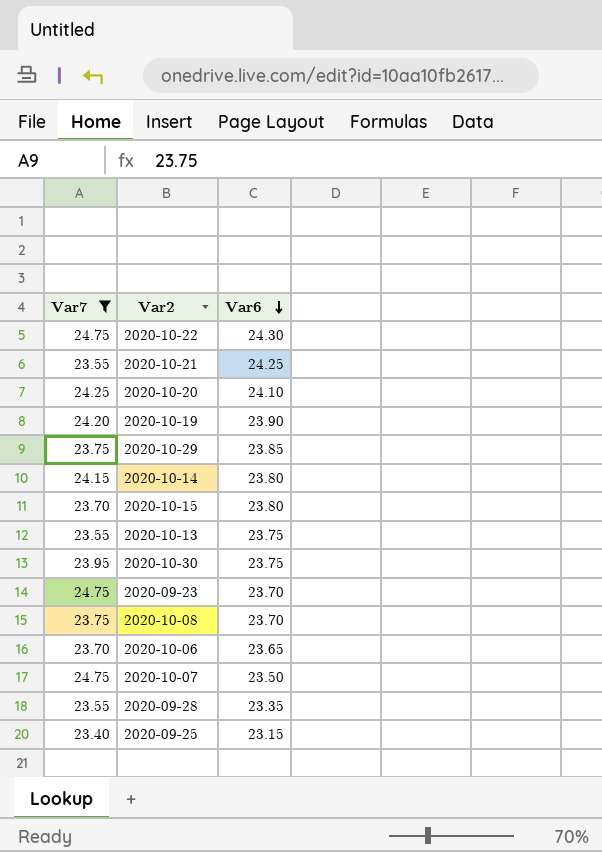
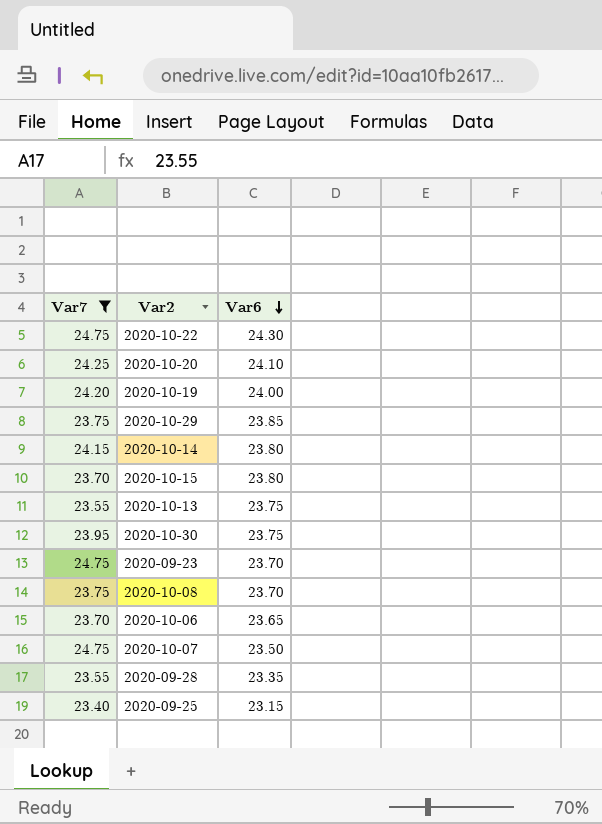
row 2020-10-21: 23.55 | 24.25 -> none
2020-10-19 | Var6: 23.90 -> 24.00

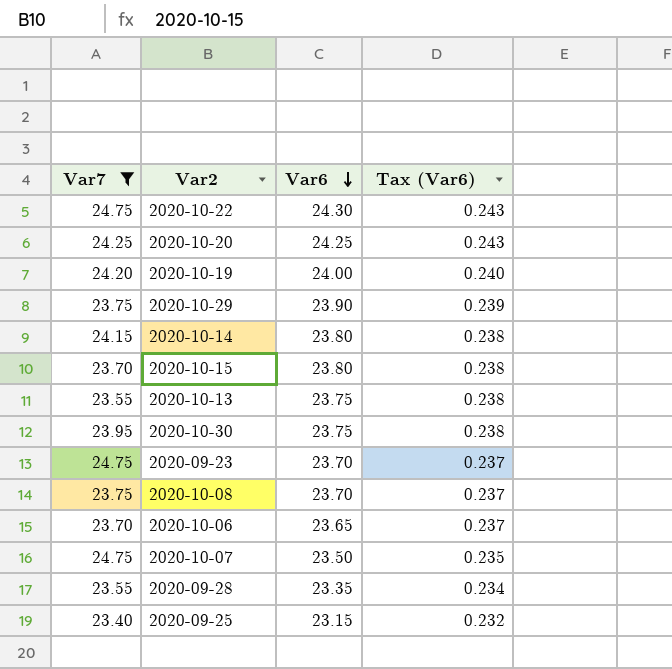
column Tax (Var6) | formula: none -> [Var6] * 0.01
2020-10-20 | Var6: 24.10 -> 24.25
2020-10-29 | Var6: 23.85 -> 23.90

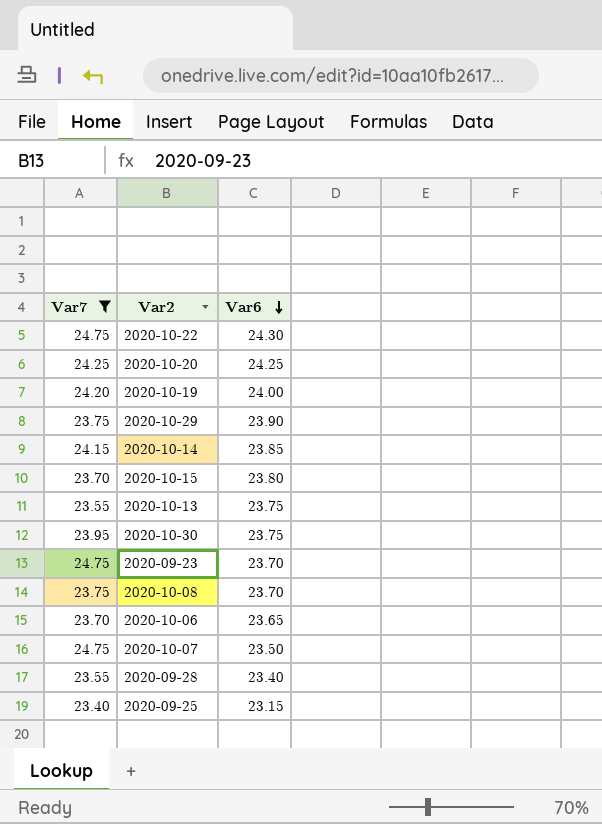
column Tax (Var6) | formula: [Var6] * 0.01 -> none
2020-10-14 | Var6: 23.80 -> 23.85
2020-09-28 | Var6: 23.35 -> 23.40

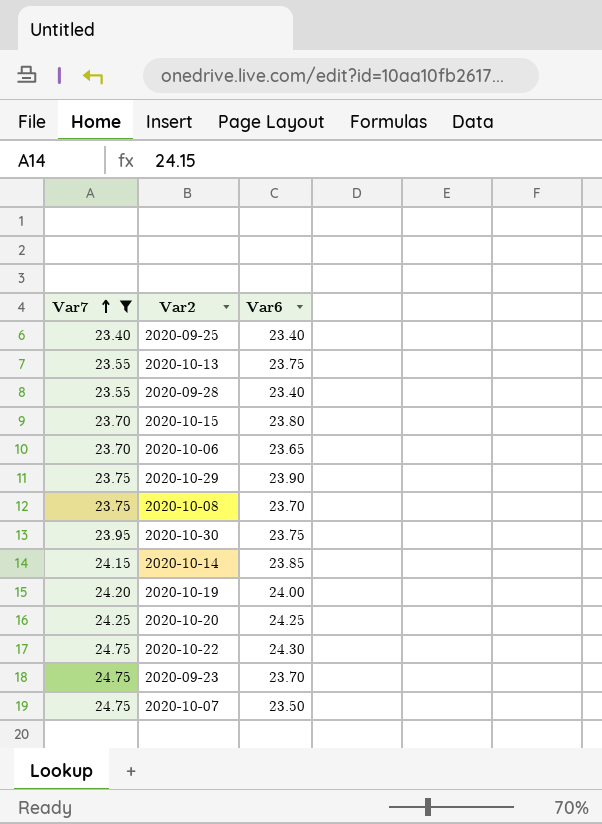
row order: Var6 descending -> Var7 ascending
2020-09-25 | Var6: 23.15 -> 23.40

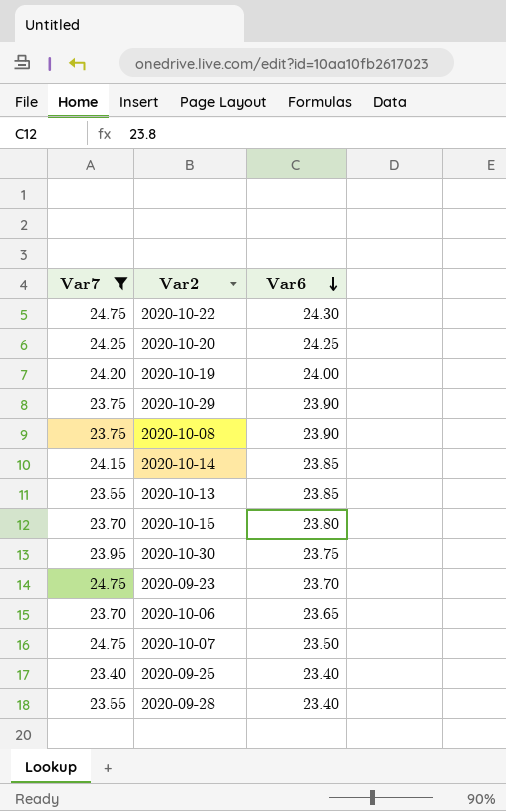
row order: Var7 ascending -> Var6 descending
2020-10-08 | Var6: 23.70 -> 23.90
2020-10-13 | Var6: 23.75 -> 23.85

